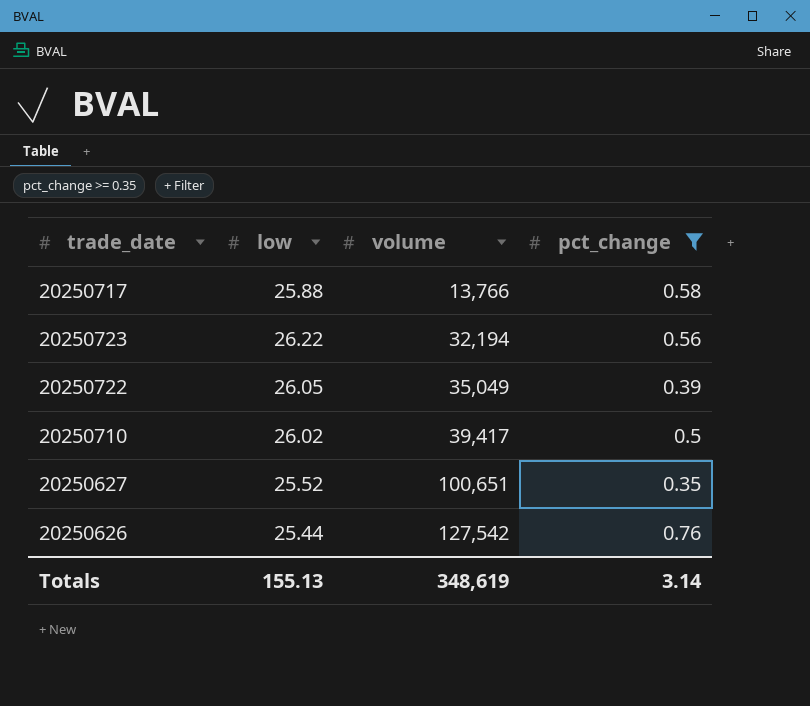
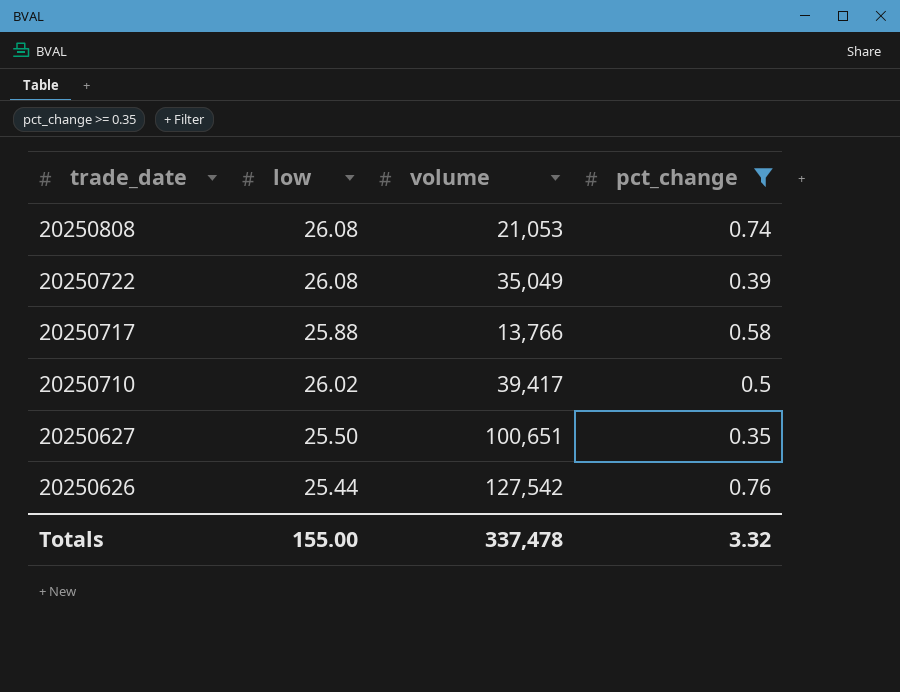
row order: volume ascending -> trade_date descending
row 20250723: 26.22 | 32,194 | 0.56 -> none
row 20250808: none -> 26.08 | 21,053 | 0.74
20250722 | low: 26.05 -> 26.08
20250627 | low: 25.52 -> 25.50
Totals | low: 155.13 -> 155.00
Totals | volume: 348,619 -> 337,478
Totals | pct_change: 3.14 -> 3.32

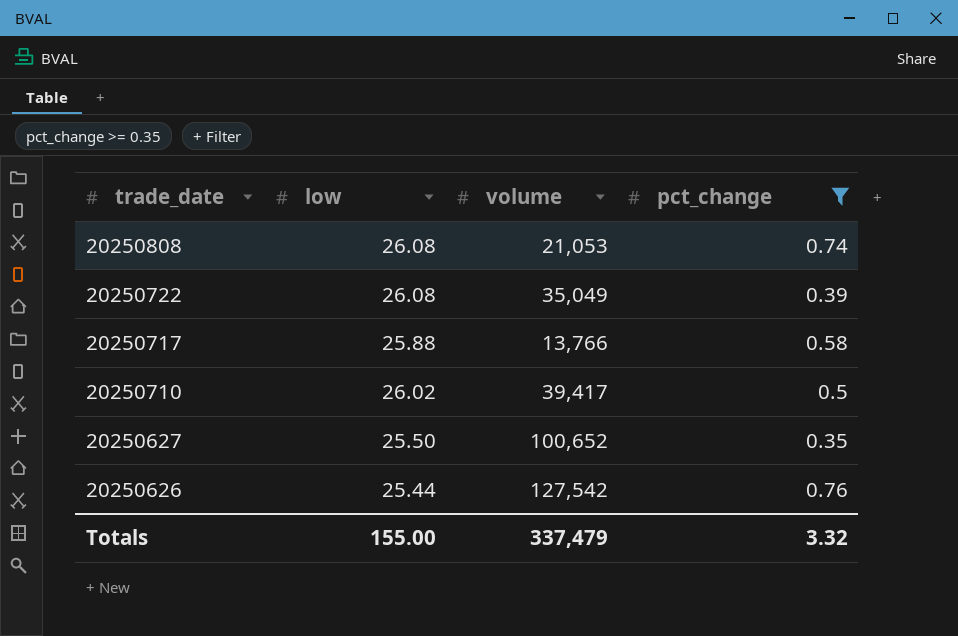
20250627 | volume: 100,651 -> 100,652
Totals | volume: 337,478 -> 337,479

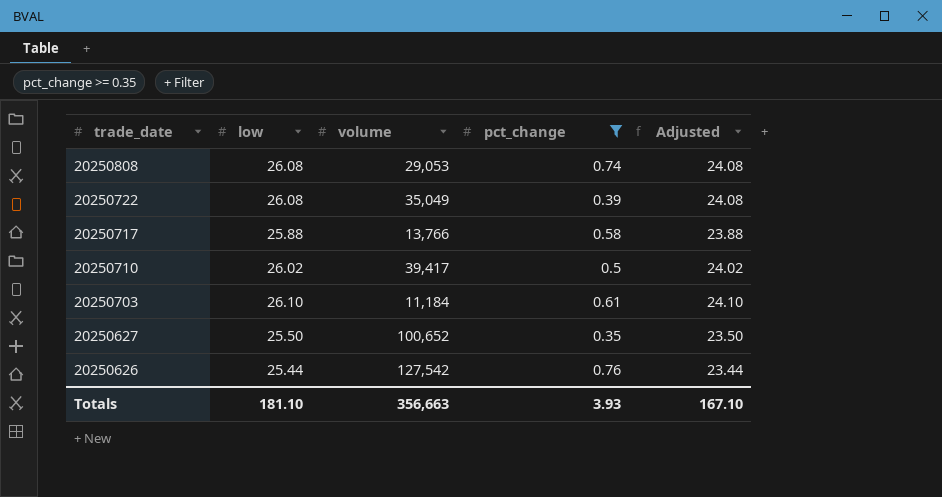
column Adjusted | formula: none -> [low] - 2
20250808 | volume: 21,053 -> 29,053
row 20250703: none -> 26.10 | 11,184 | 0.61 | 24.10
Totals | low: 155.00 -> 181.10
Totals | volume: 337,479 -> 356,663
Totals | pct_change: 3.32 -> 3.93

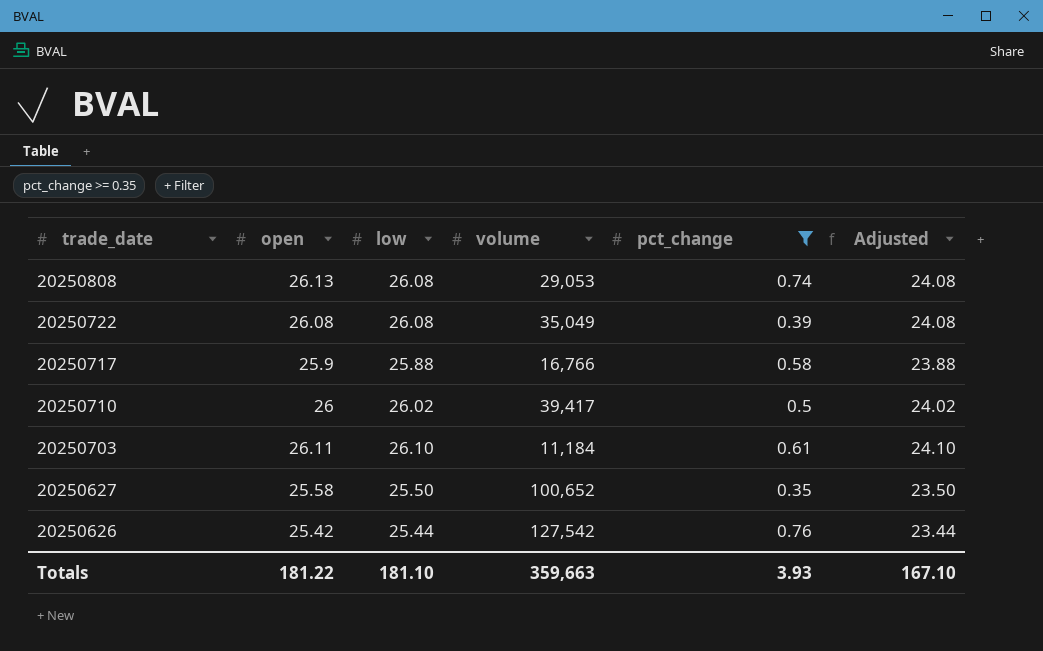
column open | position: none -> 2
20250717 | volume: 13,766 -> 16,766
Totals | volume: 356,663 -> 359,663

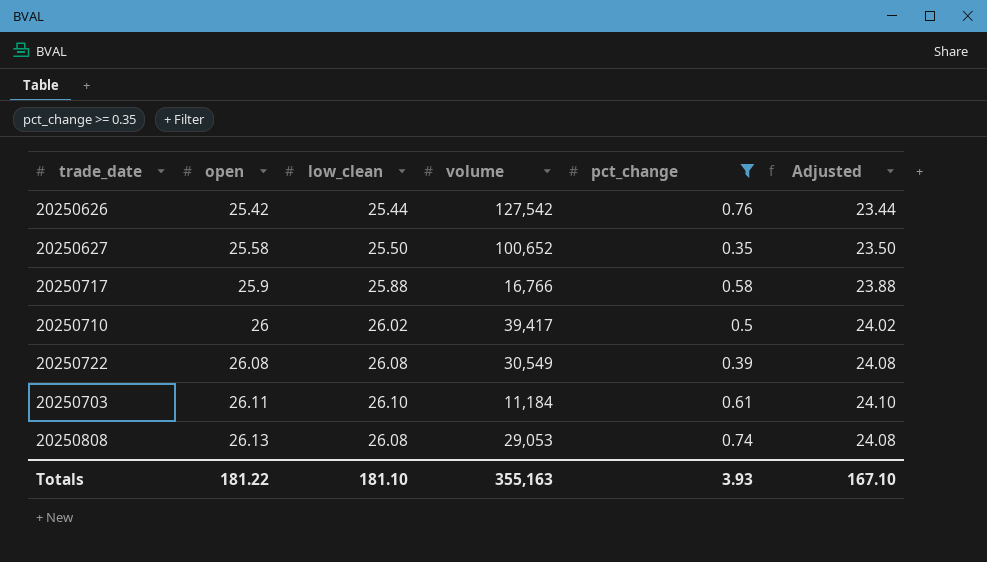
row order: trade_date descending -> open ascending
column name: low -> low_clean
20250722 | volume: 35,049 -> 30,549
Totals | volume: 359,663 -> 355,163

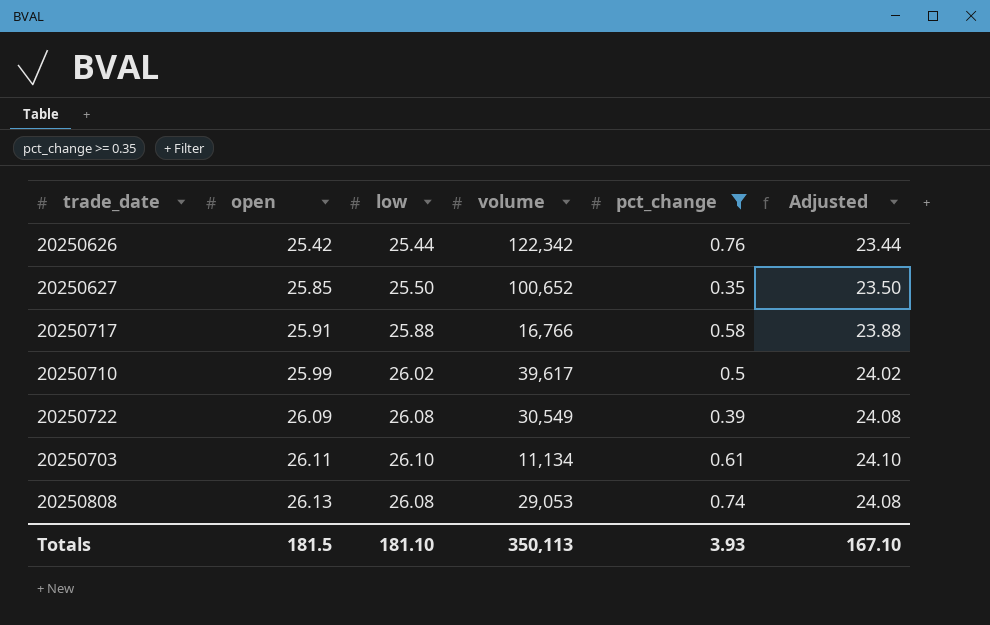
column name: low_clean -> low
20250626 | volume: 127,542 -> 122,342
20250627 | open: 25.58 -> 25.85
20250717 | open: 25.9 -> 25.91
20250710 | open: 26 -> 25.99
20250710 | volume: 39,417 -> 39,617
20250722 | open: 26.08 -> 26.09
20250703 | volume: 11,184 -> 11,134
Totals | open: 181.22 -> 181.5
Totals | volume: 355,163 -> 350,113

